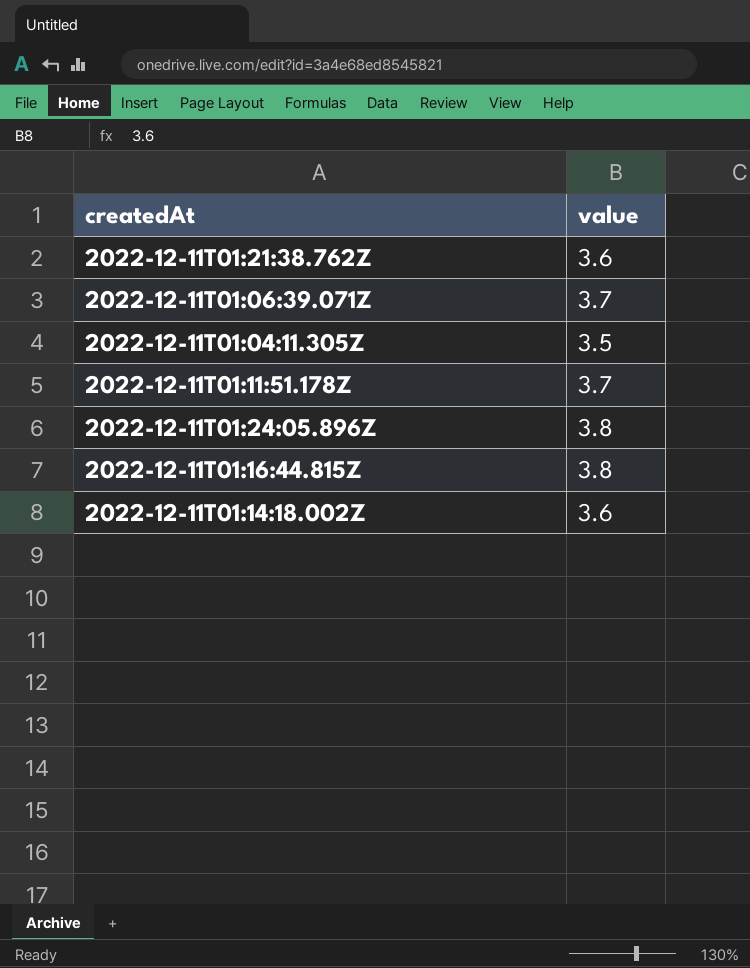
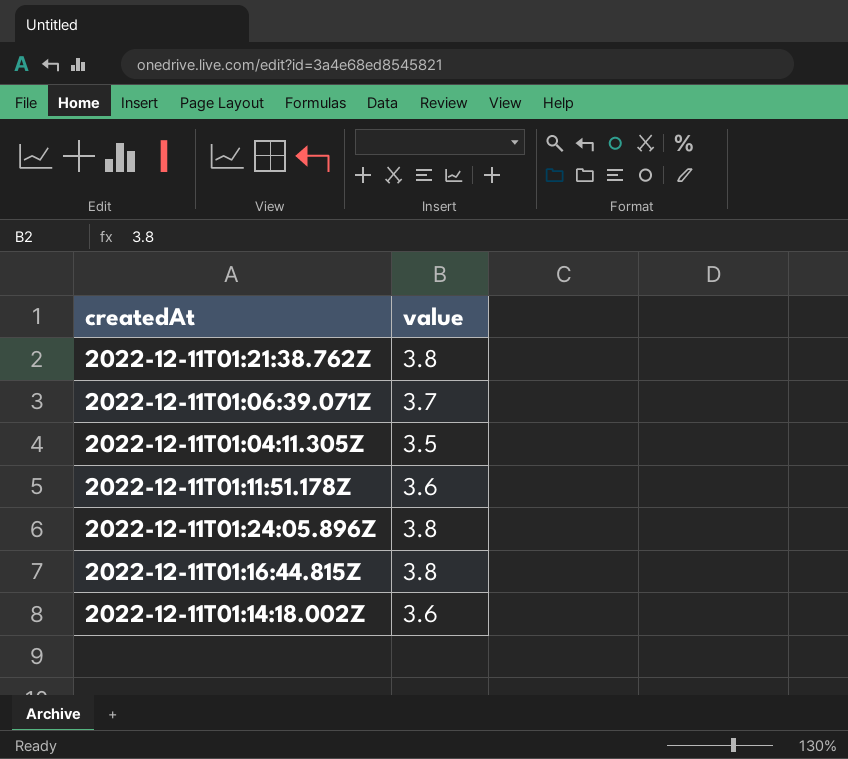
2022-12-11T01:21:38.762Z | value: 3.6 -> 3.8
2022-12-11T01:11:51.178Z | value: 3.7 -> 3.6

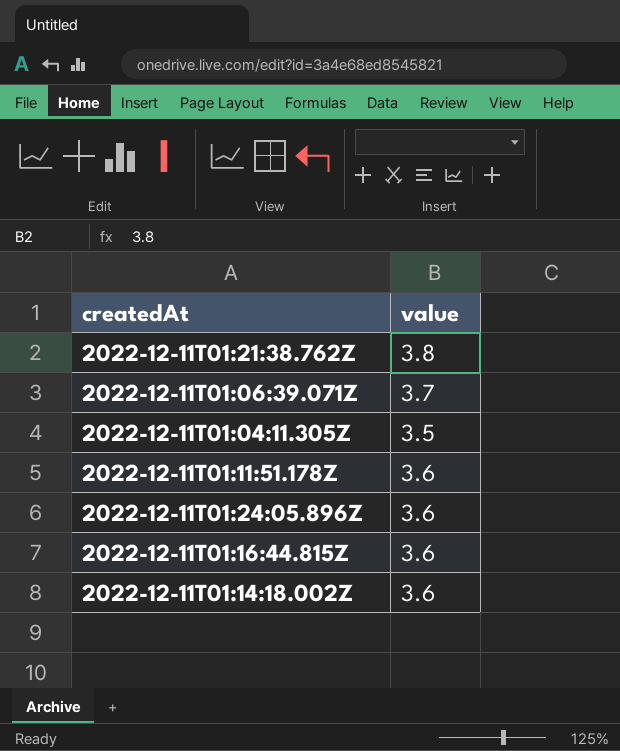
2022-12-11T01:24:05.896Z | value: 3.8 -> 3.6
2022-12-11T01:16:44.815Z | value: 3.8 -> 3.6

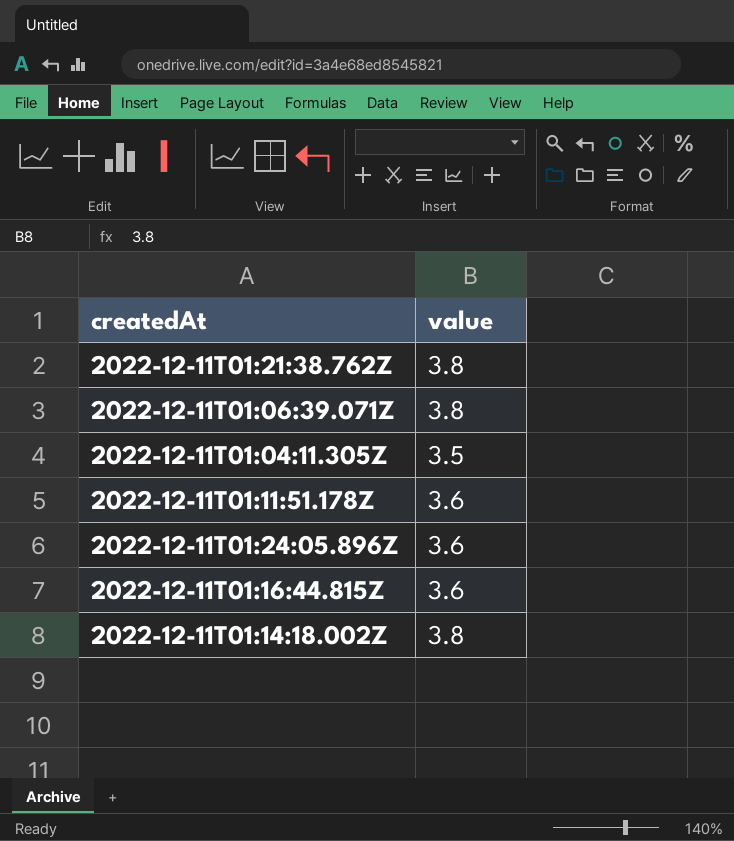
2022-12-11T01:06:39.071Z | value: 3.7 -> 3.8
2022-12-11T01:14:18.002Z | value: 3.6 -> 3.8

